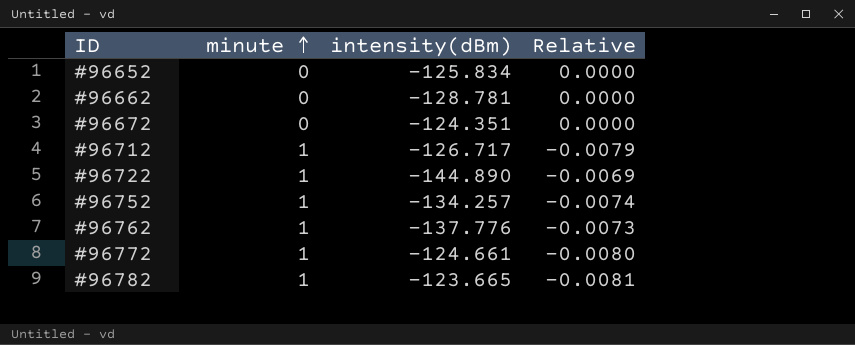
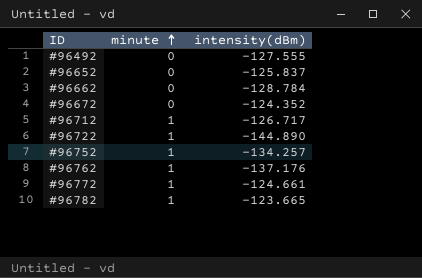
column Relative | formula: [minute] / [intensity(dBm)] -> none
row #96492: none -> 0 | -127.555
#96652 | intensity(dBm): -125.834 -> -125.837
#96662 | intensity(dBm): -128.781 -> -128.784
#96672 | intensity(dBm): -124.351 -> -124.352
#96762 | intensity(dBm): -137.776 -> -137.176

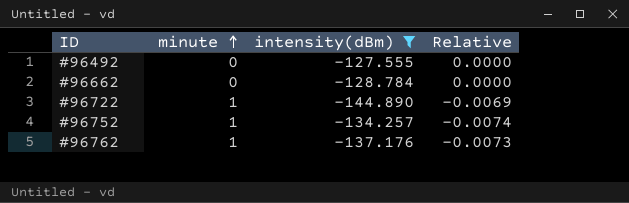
filter: none -> intensity(dBm) <= -127.555
column Relative | formula: none -> [minute] / [intensity(dBm)]

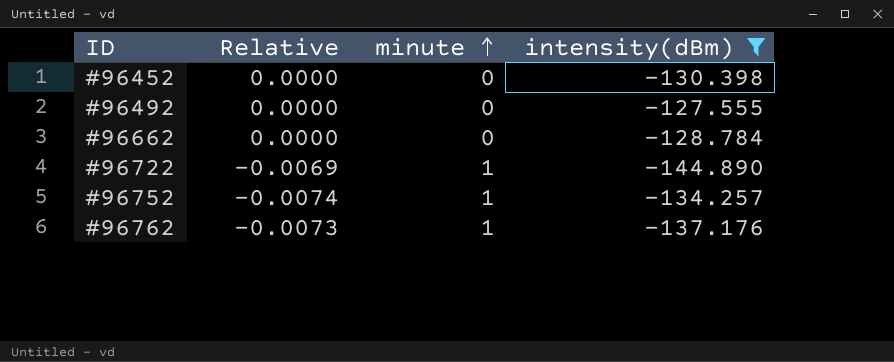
column Relative | position: 4 -> 2
row #96452: none -> 0.0000 | 0 | -130.398

